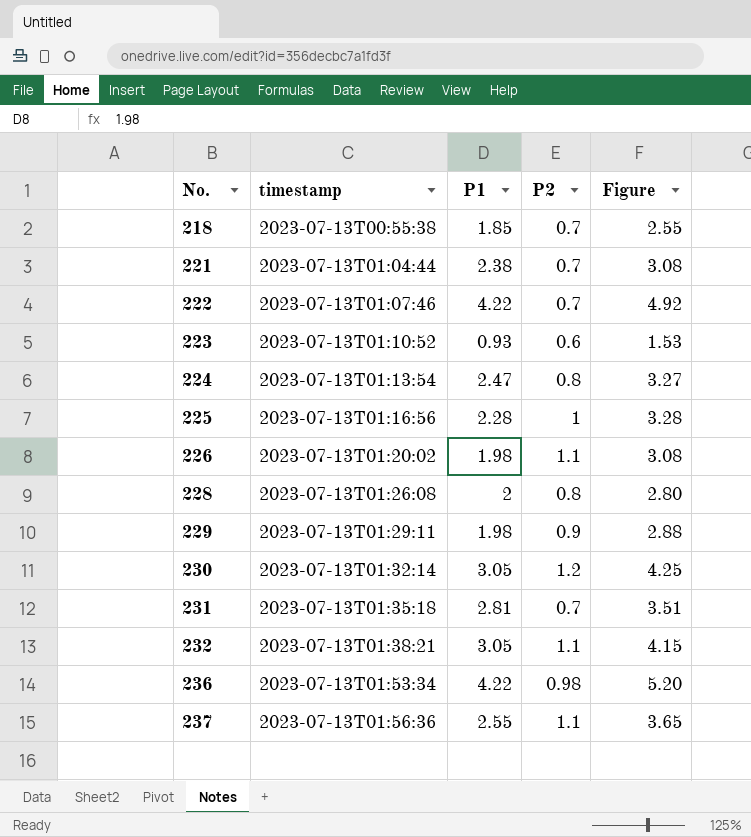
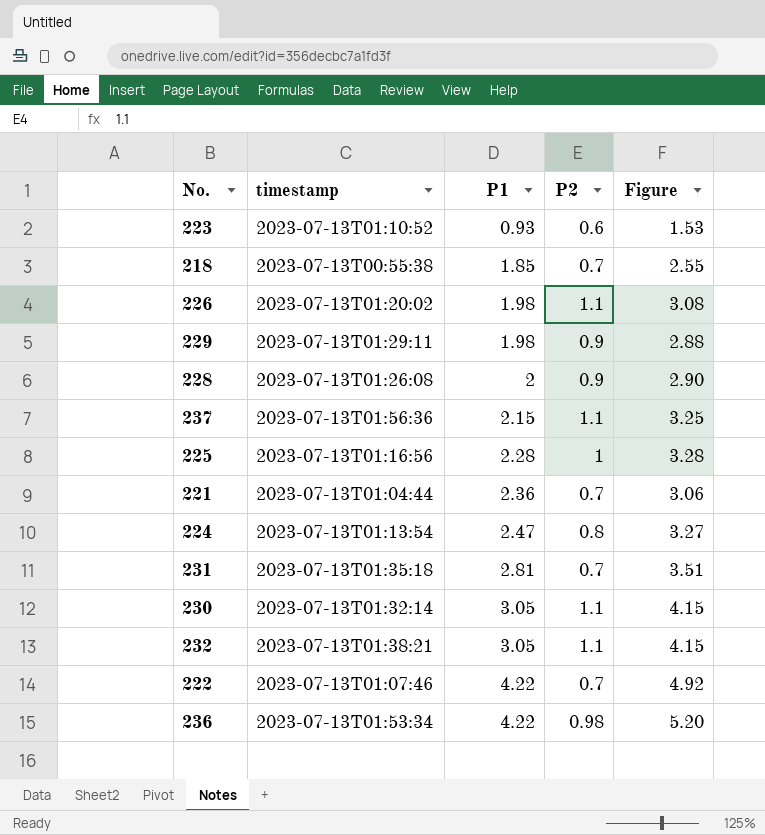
row order: No. ascending -> P1 ascending
228 | P2: 0.8 -> 0.9
228 | Figure: 2.80 -> 2.90
237 | P1: 2.55 -> 2.15
237 | Figure: 3.65 -> 3.25
221 | P1: 2.38 -> 2.36
221 | Figure: 3.08 -> 3.06
230 | P2: 1.2 -> 1.1
230 | Figure: 4.25 -> 4.15

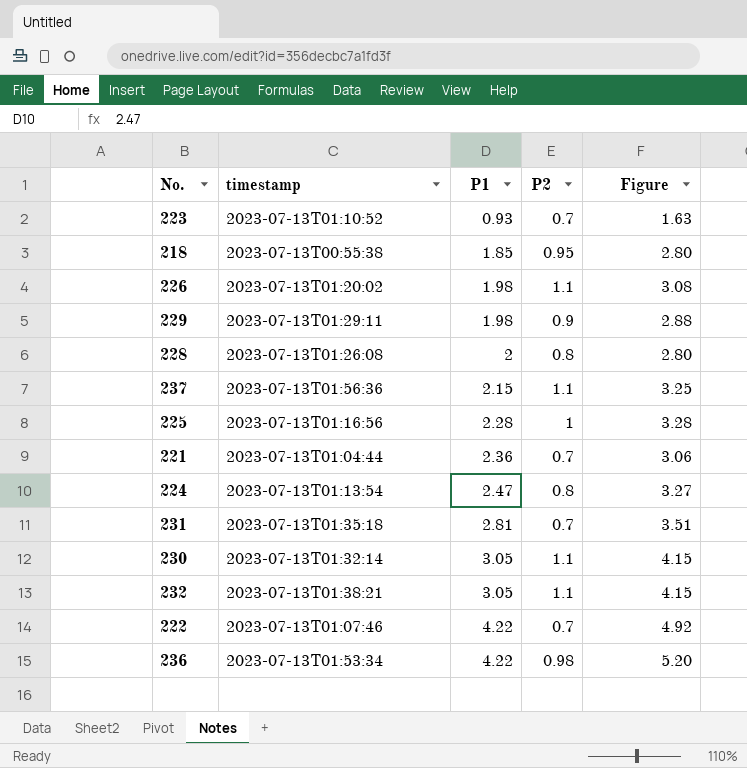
223 | P2: 0.6 -> 0.7
223 | Figure: 1.53 -> 1.63
218 | P2: 0.7 -> 0.95
218 | Figure: 2.55 -> 2.80
228 | P2: 0.9 -> 0.8
228 | Figure: 2.90 -> 2.80

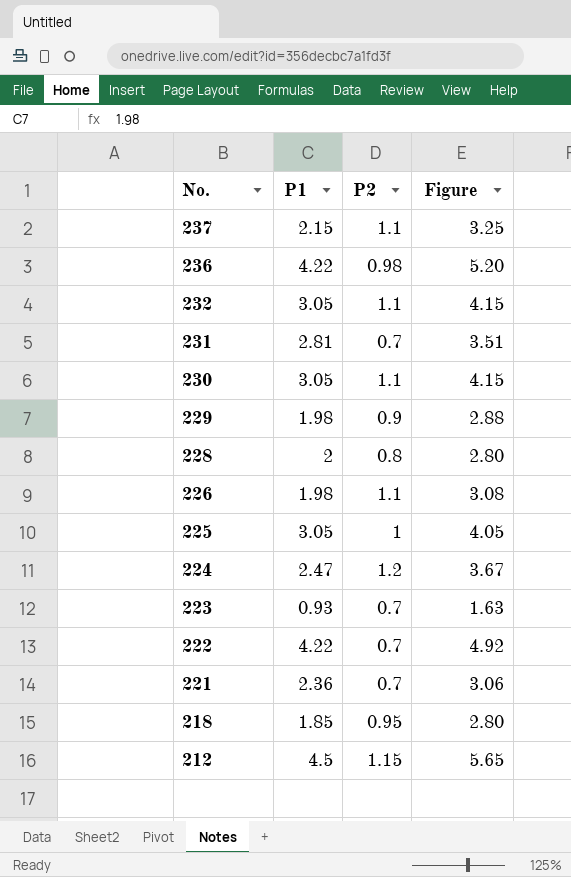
row order: P1 ascending -> No. descending
column timestamp | position: 2 -> none
225 | P1: 2.28 -> 3.05
225 | Figure: 3.28 -> 4.05
224 | P2: 0.8 -> 1.2
224 | Figure: 3.27 -> 3.67
row 212: none -> 4.5 | 1.15 | 5.65

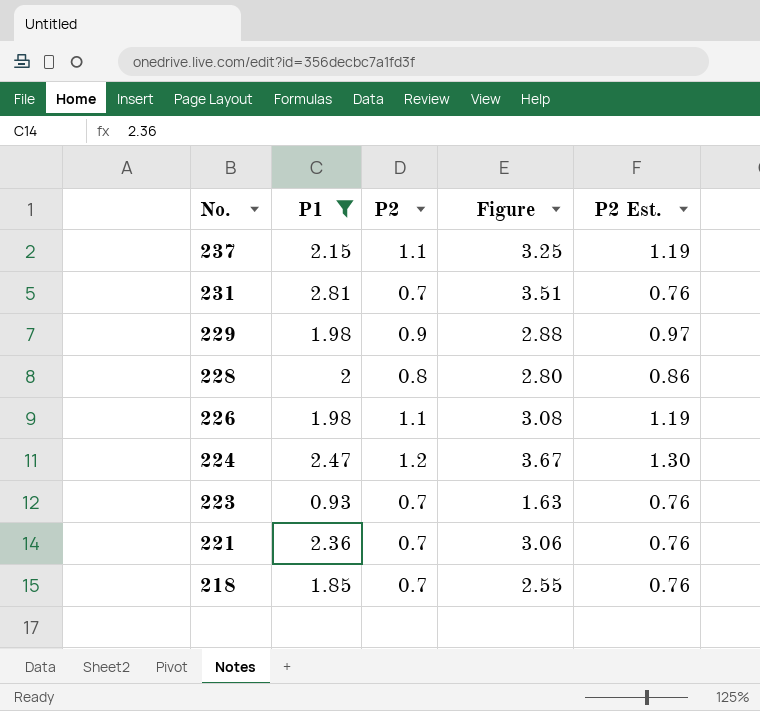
filter: none -> P1 <= 2.81
column P2 Est. | formula: none -> [P2] * 1.08
218 | P2: 0.95 -> 0.7
218 | Figure: 2.80 -> 2.55

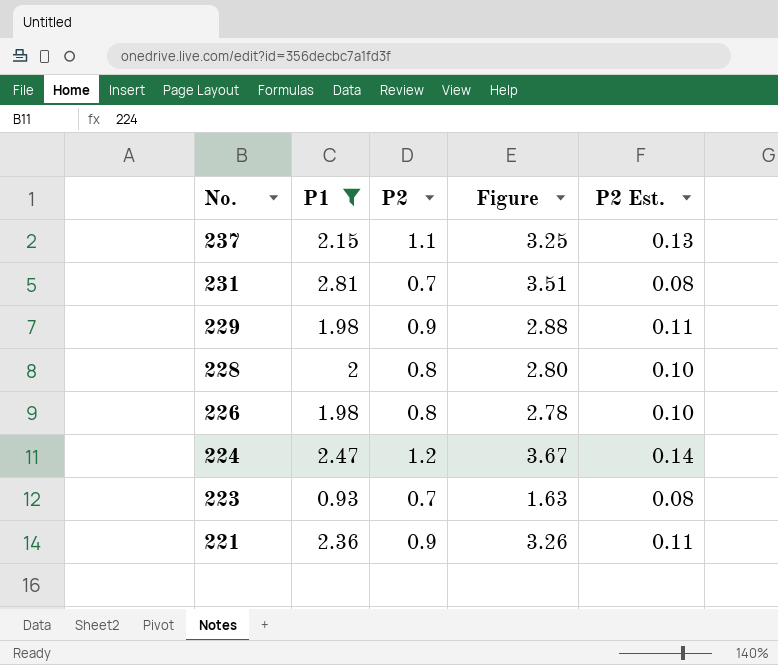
column P2 Est. | formula: [P2] * 1.08 -> [P2] * 0.12
row 218: 1.85 | 0.7 | 2.55 | 0.76 -> none
226 | P2: 1.1 -> 0.8
226 | Figure: 3.08 -> 2.78
221 | P2: 0.7 -> 0.9
221 | Figure: 3.06 -> 3.26

